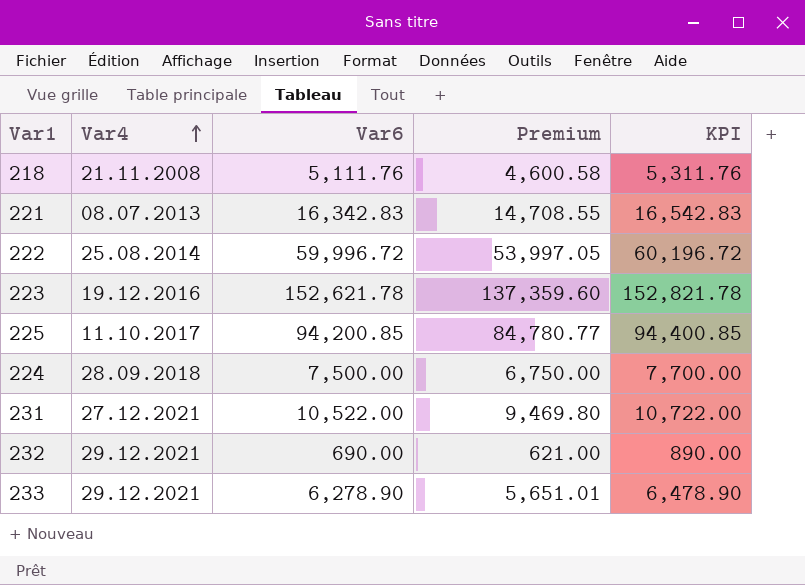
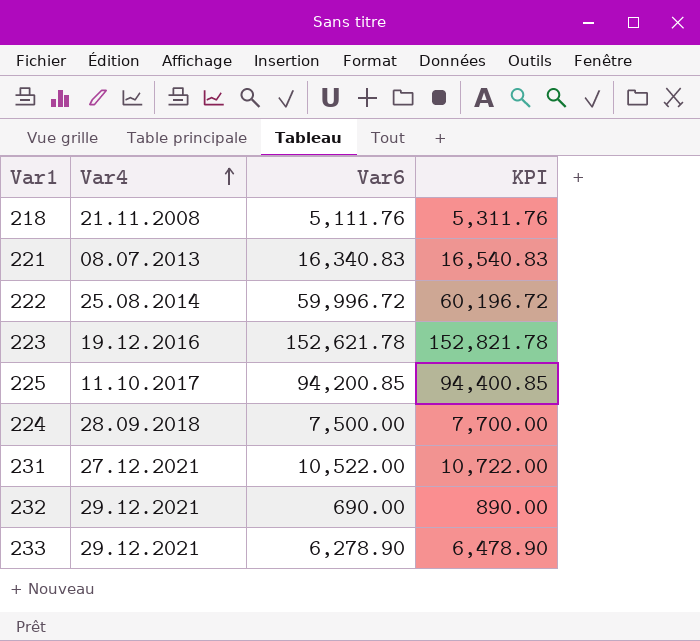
column Premium | formula: [Var6] * 0.9 -> none
221 | Var6: 16,342.83 -> 16,340.83
221 | KPI: 16,542.83 -> 16,540.83

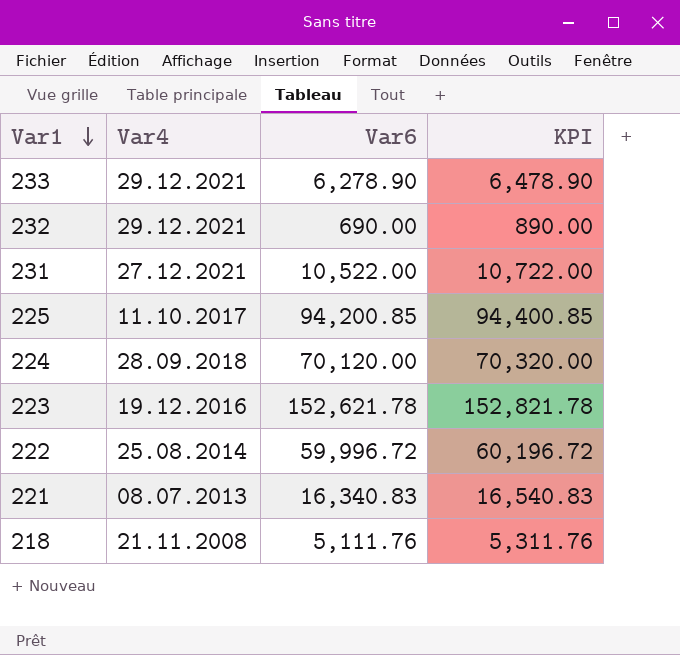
row order: Var4 ascending -> Var1 descending
224 | Var6: 7,500.00 -> 70,120.00
224 | KPI: 7,700.00 -> 70,320.00

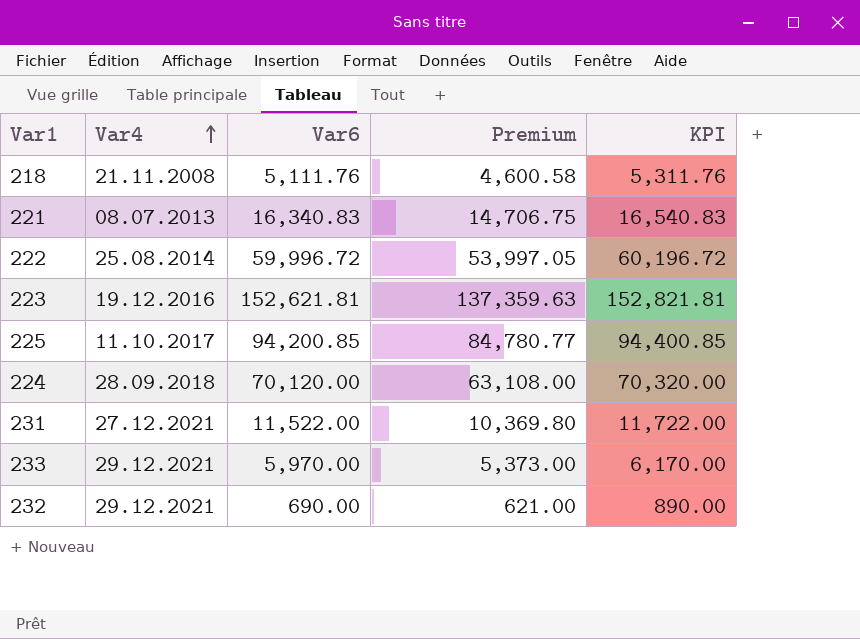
row order: Var1 descending -> Var4 ascending
column Premium | formula: none -> [Var6] * 0.9
223 | Var6: 152,621.78 -> 152,621.81
223 | KPI: 152,821.78 -> 152,821.81
231 | Var6: 10,522.00 -> 11,522.00
231 | KPI: 10,722.00 -> 11,722.00
233 | Var6: 6,278.90 -> 5,970.00
233 | KPI: 6,478.90 -> 6,170.00

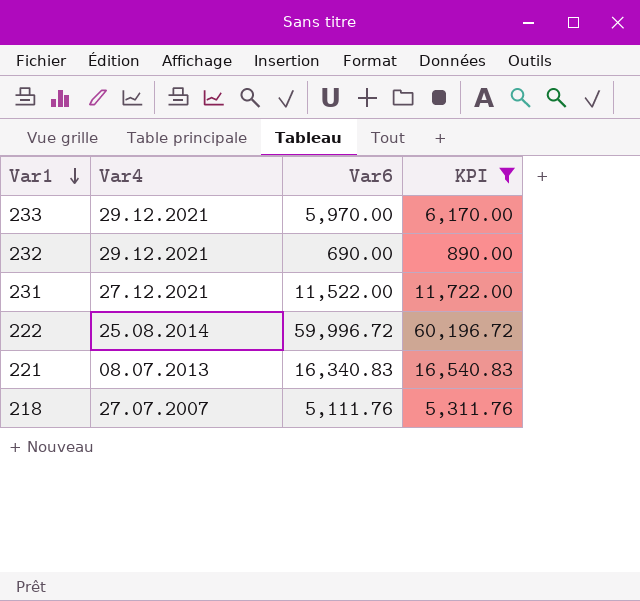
filter: none -> KPI <= 60,196.72
row order: Var4 ascending -> Var1 descending
column Premium | formula: [Var6] * 0.9 -> none
218 | Var4: 21.11.2008 -> 27.07.2007

